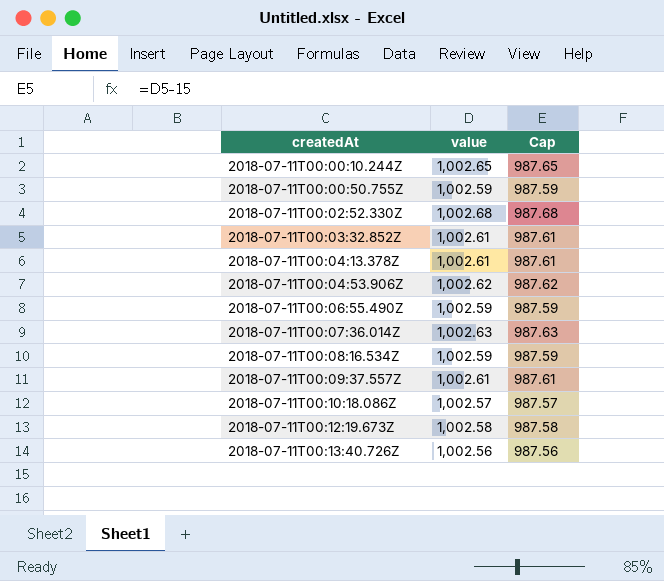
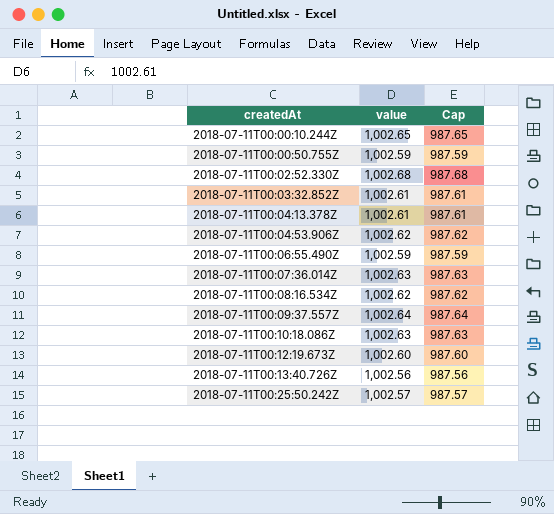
2018-07-11T00:08:16.534Z | value: 1,002.59 -> 1,002.62
2018-07-11T00:08:16.534Z | Cap: 987.59 -> 987.62
2018-07-11T00:09:37.557Z | value: 1,002.61 -> 1,002.64
2018-07-11T00:09:37.557Z | Cap: 987.61 -> 987.64
2018-07-11T00:10:18.086Z | value: 1,002.57 -> 1,002.63
2018-07-11T00:10:18.086Z | Cap: 987.57 -> 987.63
2018-07-11T00:12:19.673Z | value: 1,002.58 -> 1,002.60
2018-07-11T00:12:19.673Z | Cap: 987.58 -> 987.60
row 2018-07-11T00:25:50.242Z: none -> 1,002.57 | 987.57

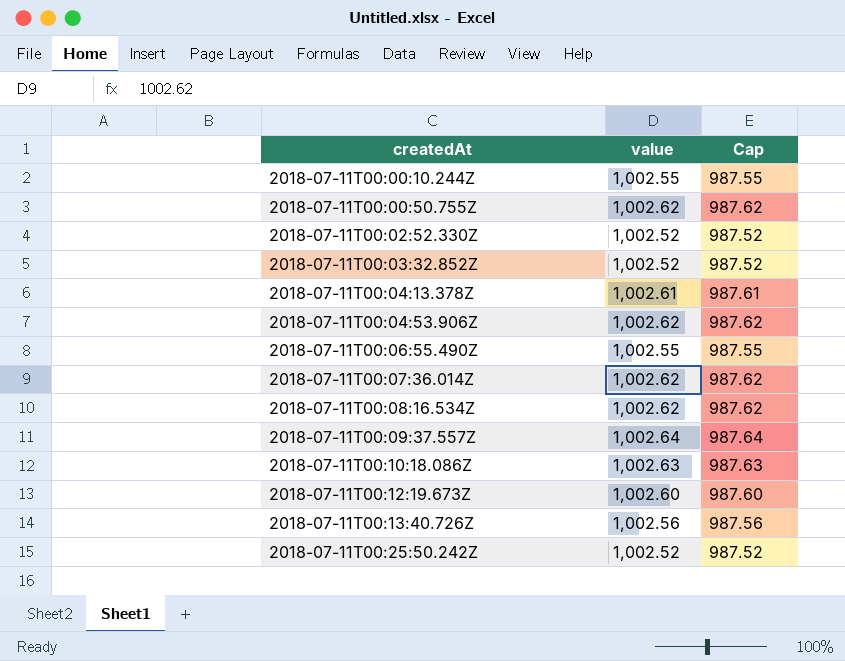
2018-07-11T00:00:10.244Z | value: 1,002.65 -> 1,002.55
2018-07-11T00:00:10.244Z | Cap: 987.65 -> 987.55
2018-07-11T00:00:50.755Z | value: 1,002.59 -> 1,002.62
2018-07-11T00:00:50.755Z | Cap: 987.59 -> 987.62
2018-07-11T00:02:52.330Z | value: 1,002.68 -> 1,002.52
2018-07-11T00:02:52.330Z | Cap: 987.68 -> 987.52
2018-07-11T00:03:32.852Z | value: 1,002.61 -> 1,002.52
2018-07-11T00:03:32.852Z | Cap: 987.61 -> 987.52
2018-07-11T00:06:55.490Z | value: 1,002.59 -> 1,002.55
2018-07-11T00:06:55.490Z | Cap: 987.59 -> 987.55
2018-07-11T00:07:36.014Z | value: 1,002.63 -> 1,002.62
2018-07-11T00:07:36.014Z | Cap: 987.63 -> 987.62
2018-07-11T00:25:50.242Z | value: 1,002.57 -> 1,002.52
2018-07-11T00:25:50.242Z | Cap: 987.57 -> 987.52

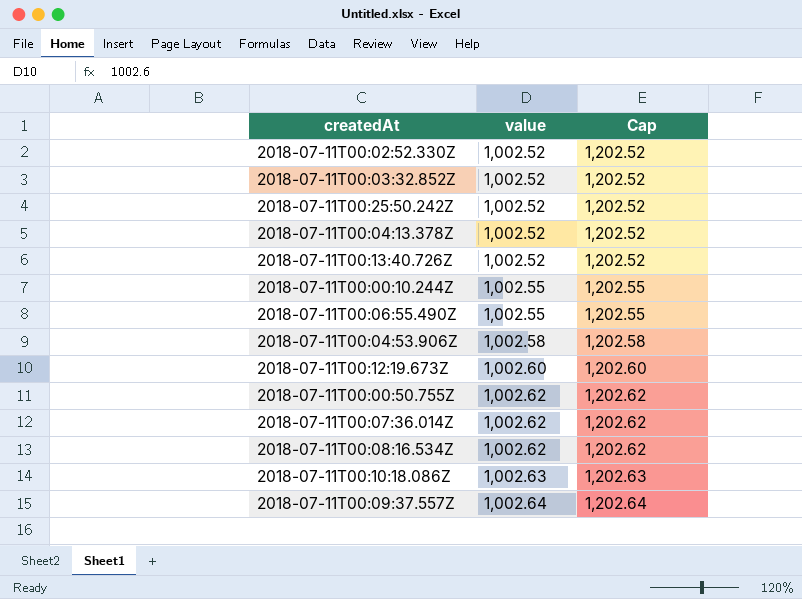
row order: createdAt ascending -> value ascending
column Cap | formula: [value] - 15 -> [value] + 200
2018-07-11T00:04:13.378Z | value: 1,002.61 -> 1,002.52
2018-07-11T00:13:40.726Z | value: 1,002.56 -> 1,002.52
2018-07-11T00:04:53.906Z | value: 1,002.62 -> 1,002.58

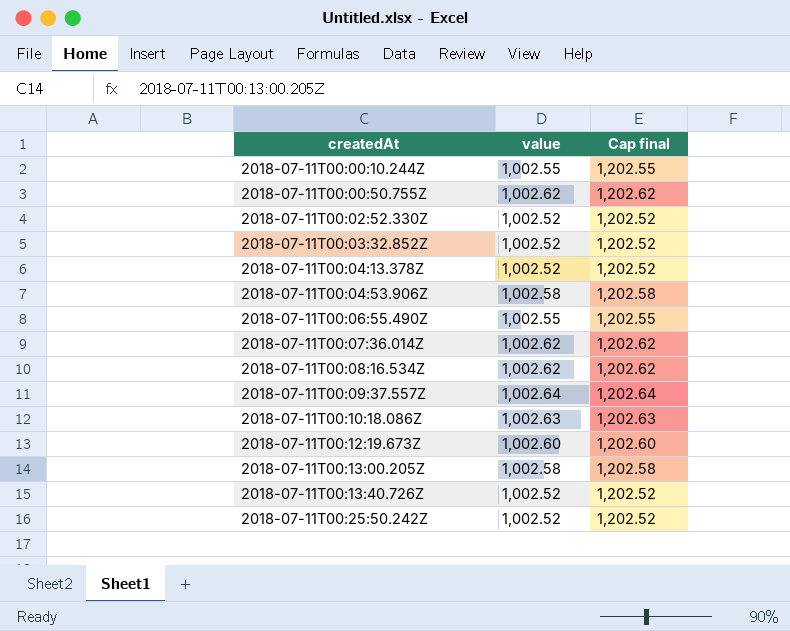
row order: value ascending -> createdAt ascending
column name: Cap -> Cap final
row 2018-07-11T00:13:00.205Z: none -> 1,002.58 | 1,202.58

